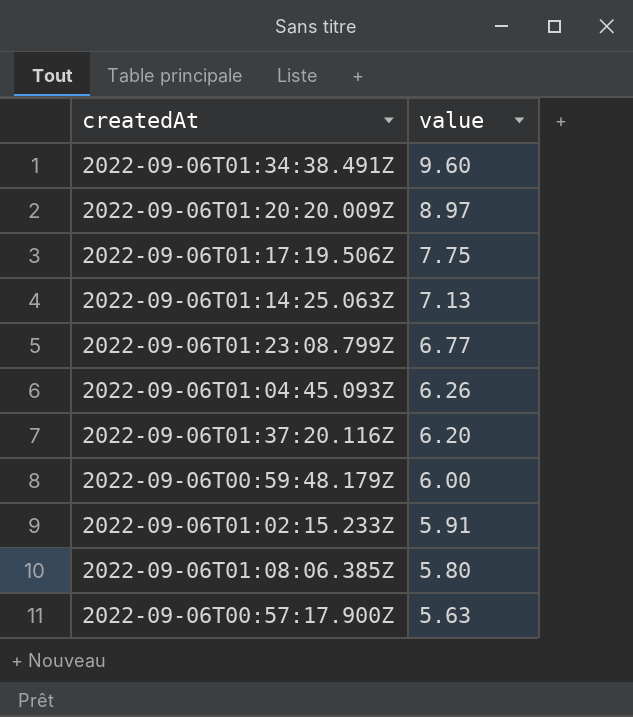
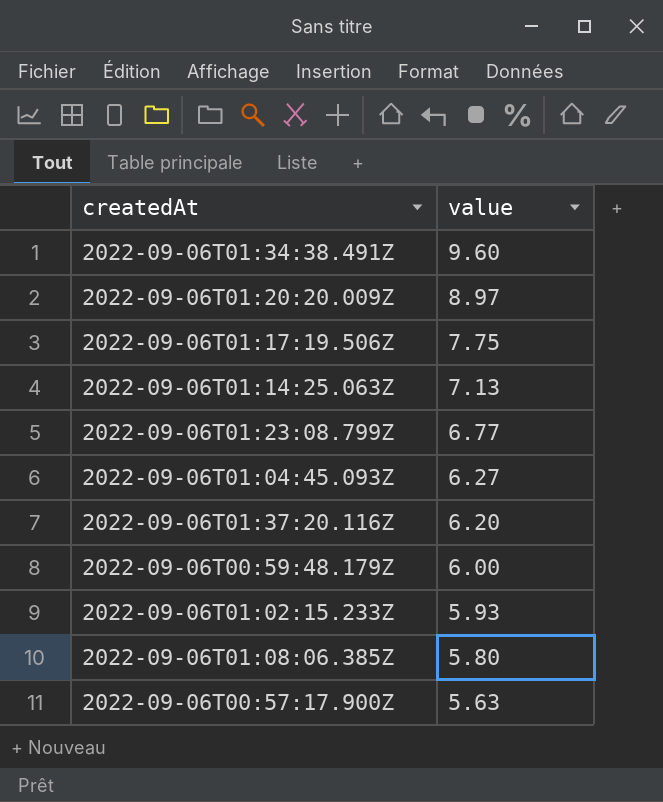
2022-09-06T01:04:45.093Z | value: 6.26 -> 6.27
2022-09-06T01:02:15.233Z | value: 5.91 -> 5.93

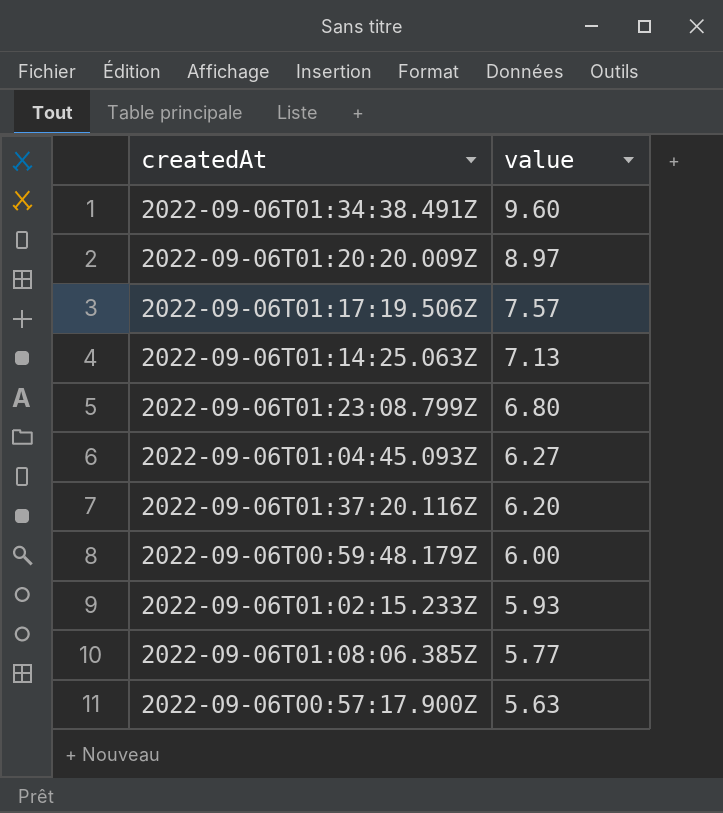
2022-09-06T01:17:19.506Z | value: 7.75 -> 7.57
2022-09-06T01:23:08.799Z | value: 6.77 -> 6.80
2022-09-06T01:08:06.385Z | value: 5.80 -> 5.77

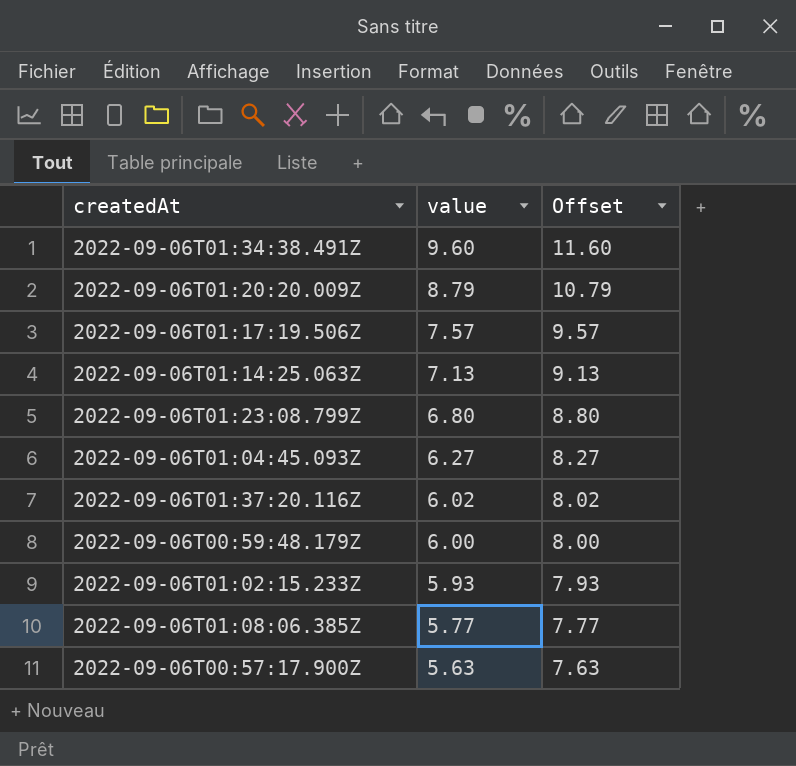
column Offset | formula: none -> [value] + 2
2022-09-06T01:20:20.009Z | value: 8.97 -> 8.79
2022-09-06T01:37:20.116Z | value: 6.20 -> 6.02

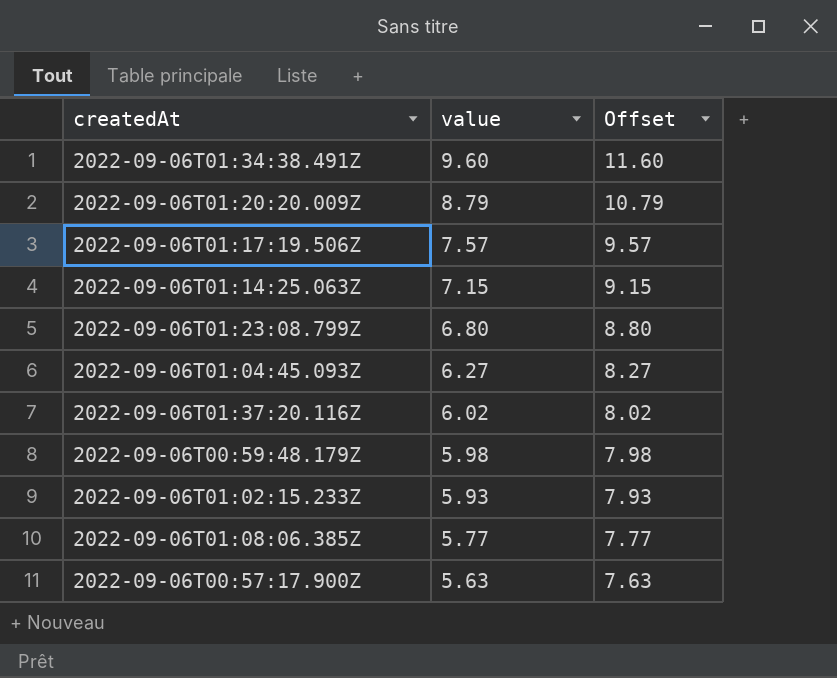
2022-09-06T01:14:25.063Z | value: 7.13 -> 7.15
2022-09-06T01:14:25.063Z | Offset: 9.13 -> 9.15
2022-09-06T00:59:48.179Z | value: 6.00 -> 5.98
2022-09-06T00:59:48.179Z | Offset: 8.00 -> 7.98

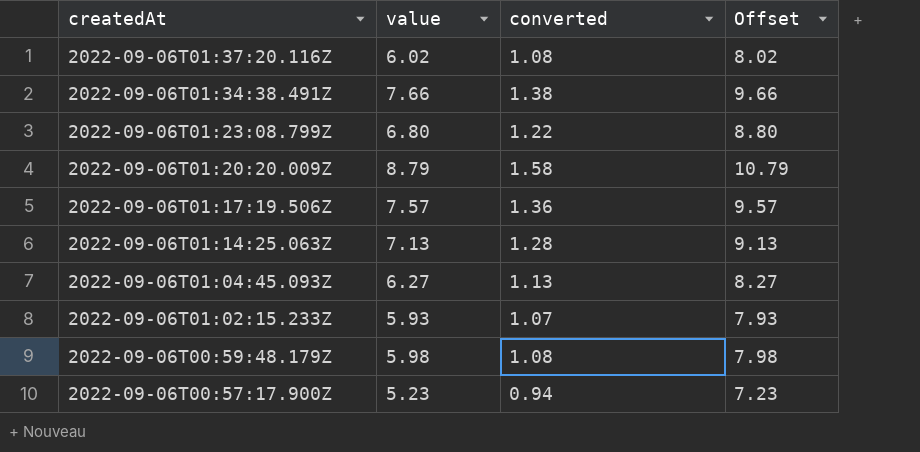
row order: value descending -> createdAt descending
column converted | formula: none -> [value] * 0.18
row 2022-09-06T01:08:06.385Z: 5.77 | 7.77 -> none
2022-09-06T01:34:38.491Z | value: 9.60 -> 7.66
2022-09-06T01:34:38.491Z | Offset: 11.60 -> 9.66
2022-09-06T01:14:25.063Z | value: 7.15 -> 7.13
2022-09-06T01:14:25.063Z | Offset: 9.15 -> 9.13
2022-09-06T00:57:17.900Z | value: 5.63 -> 5.23
2022-09-06T00:57:17.900Z | Offset: 7.63 -> 7.23

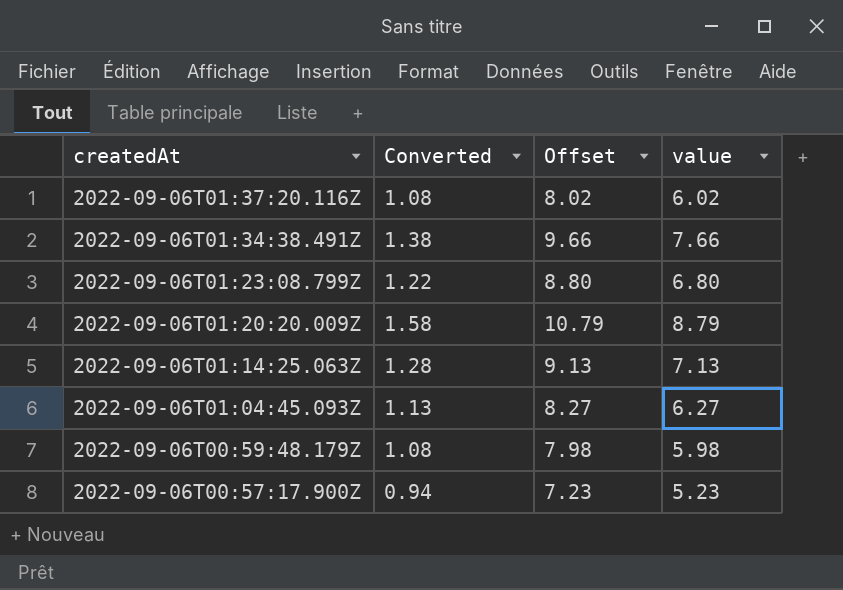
column name: converted -> Converted
column value | position: 2 -> 4
row 2022-09-06T01:17:19.506Z: 7.57 | 1.36 | 9.57 -> none
row 2022-09-06T01:02:15.233Z: 5.93 | 1.07 | 7.93 -> none

